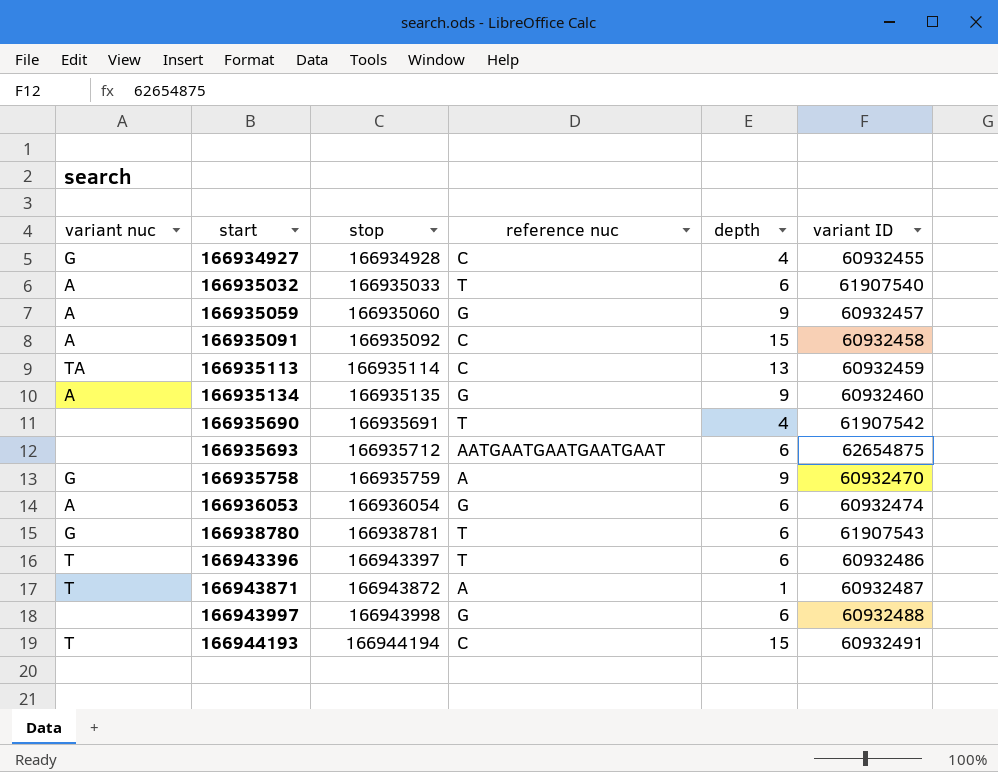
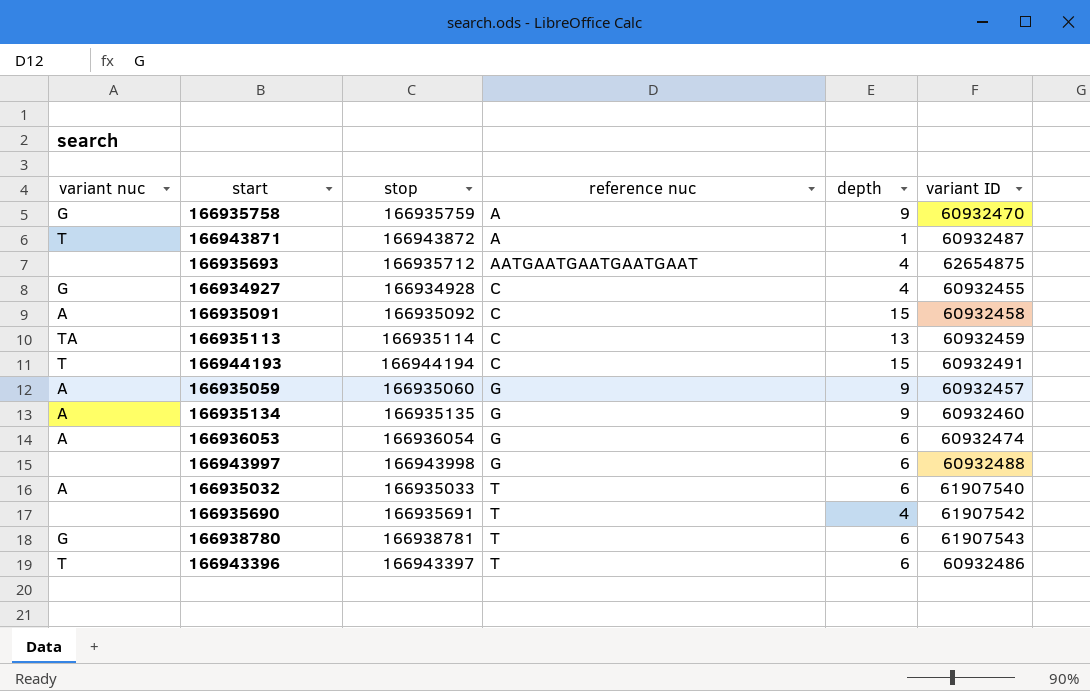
row order: start ascending -> reference nuc ascending
166935693 | depth: 6 -> 4

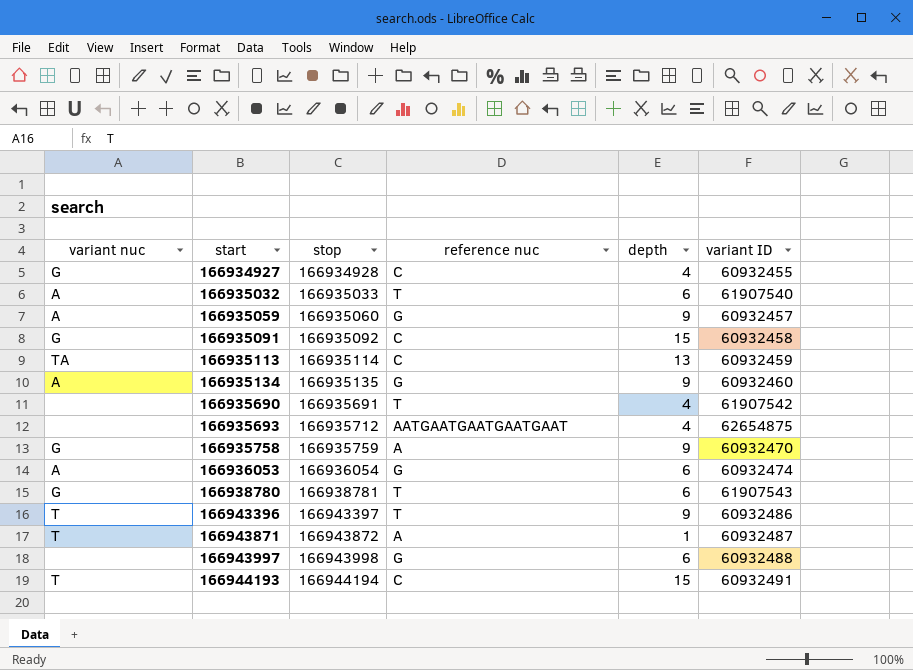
row order: reference nuc ascending -> start ascending
166935091 | variant nuc: A -> G
166943396 | depth: 6 -> 9

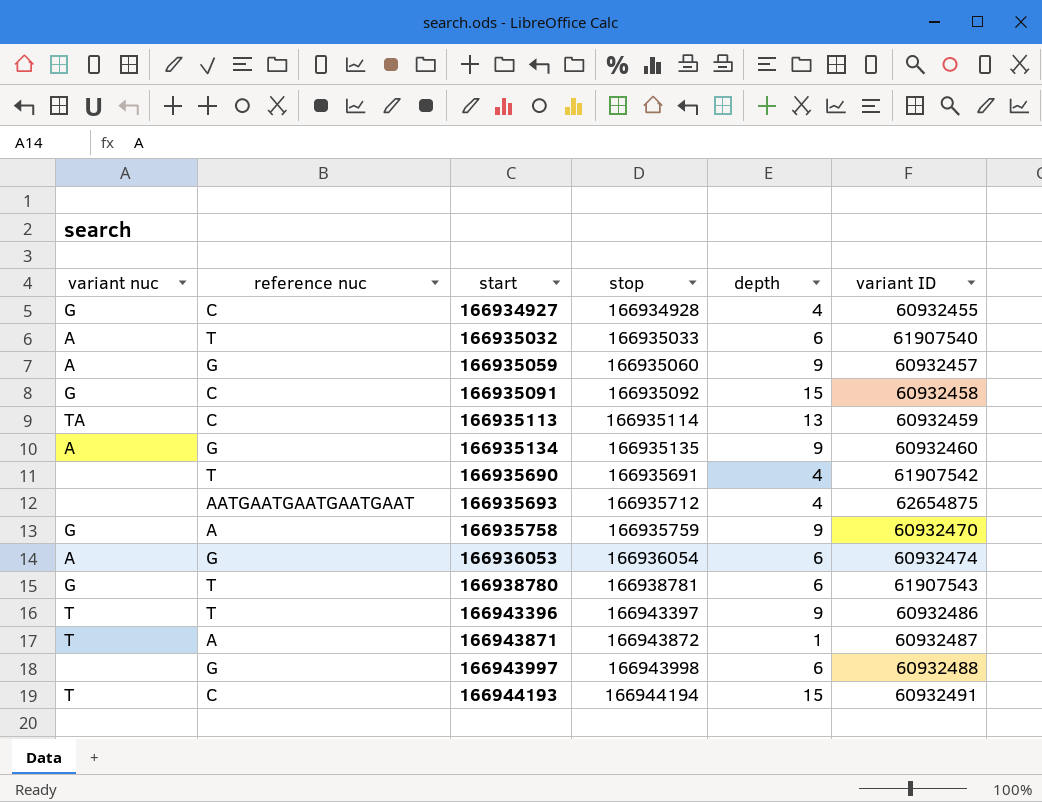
column reference nuc | position: 4 -> 2

